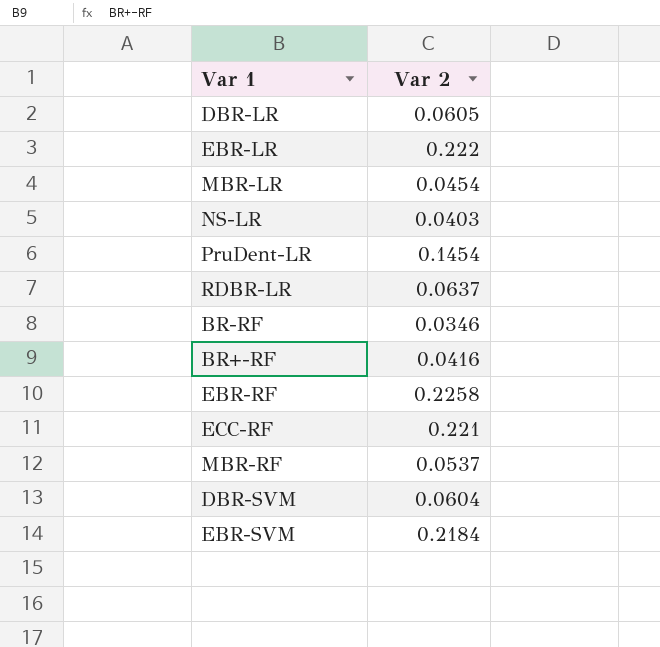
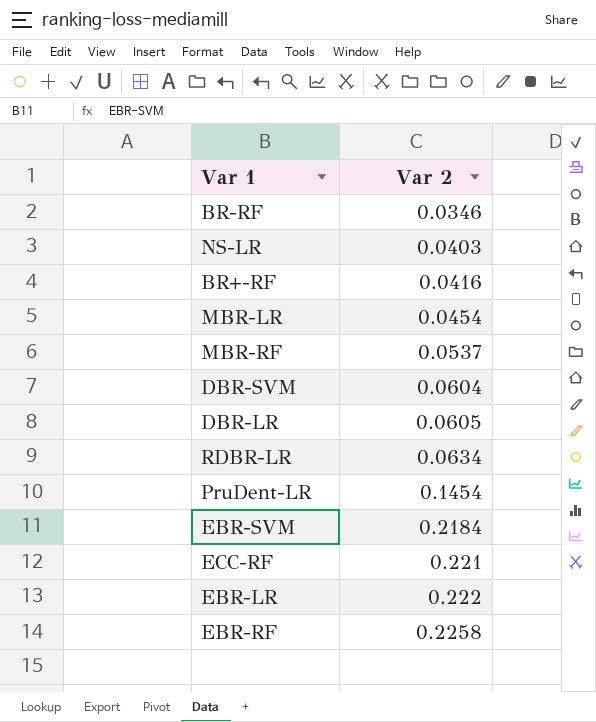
row order: none -> Var 2 ascending
RDBR-LR | Var 2: 0.0637 -> 0.0634

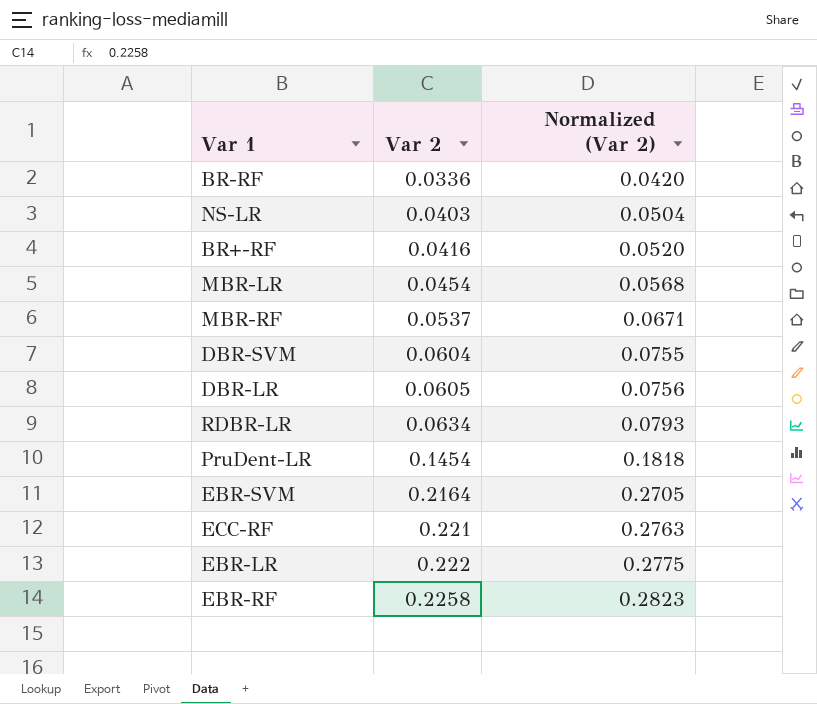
column Normalized (Var 2) | formula: none -> [Var 2] * 1.25
BR-RF | Var 2: 0.0346 -> 0.0336
EBR-SVM | Var 2: 0.2184 -> 0.2164

